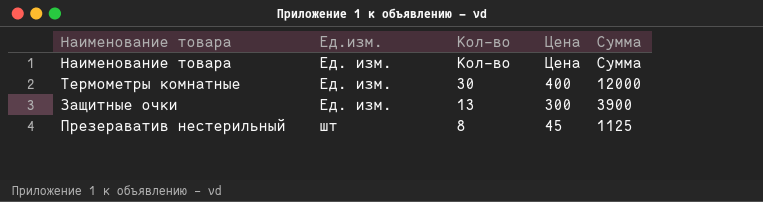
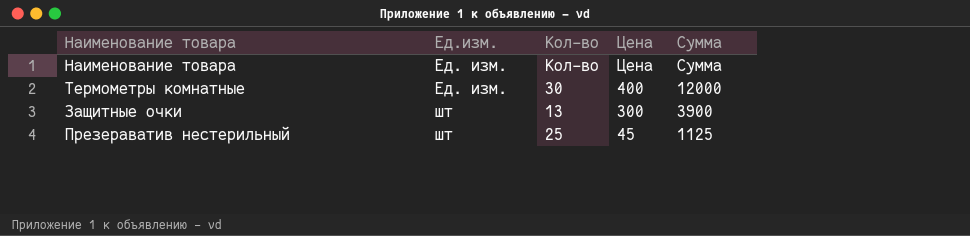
Защитные очки | Ед.изм.: Ед. изм. -> шт
Презераватив нестерильный | Кол-во: 8 -> 25

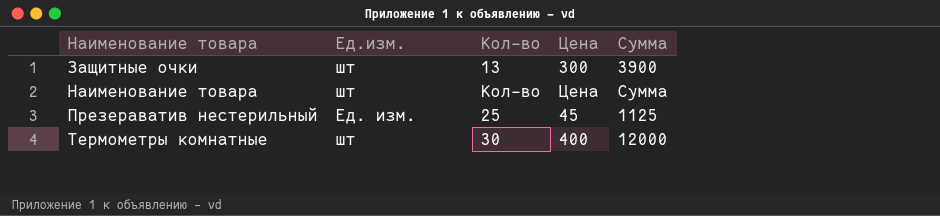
row order: Ед.изм. ascending -> Наименование товара ascending
Наименование товара | Ед.изм.: Ед. изм. -> шт
Презераватив нестерильный | Ед.изм.: шт -> Ед. изм.
Термометры комнатные | Ед.изм.: Ед. изм. -> шт

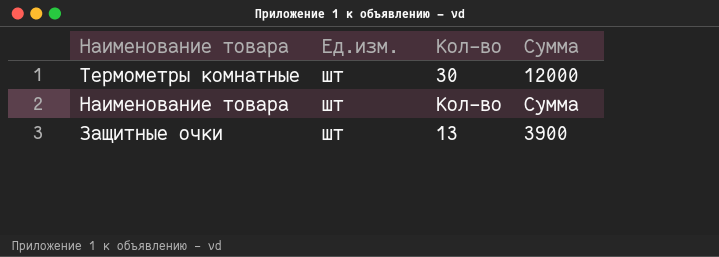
row order: Наименование товара ascending -> Наименование товара descending
column Цена | position: 4 -> none
row Презераватив нестерильный: Ед. изм. | 25 | 45 | 1125 -> none

